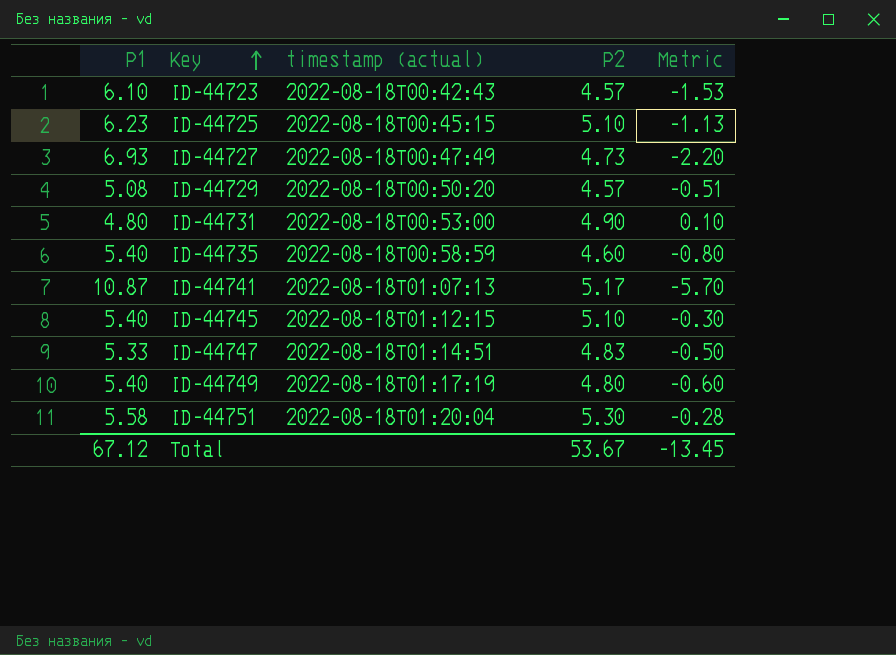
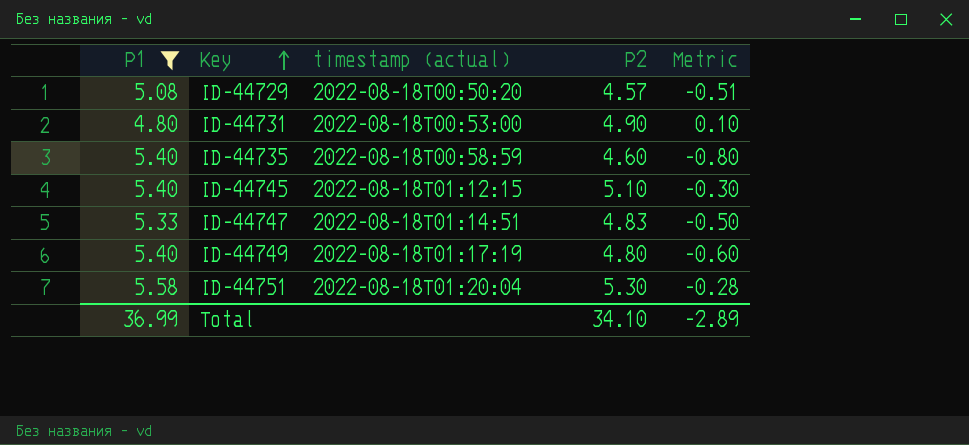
filter: none -> P1 <= 5.58
Total | P1: 67.12 -> 36.99
Total | P2: 53.67 -> 34.10
Total | Metric: -13.45 -> -2.89

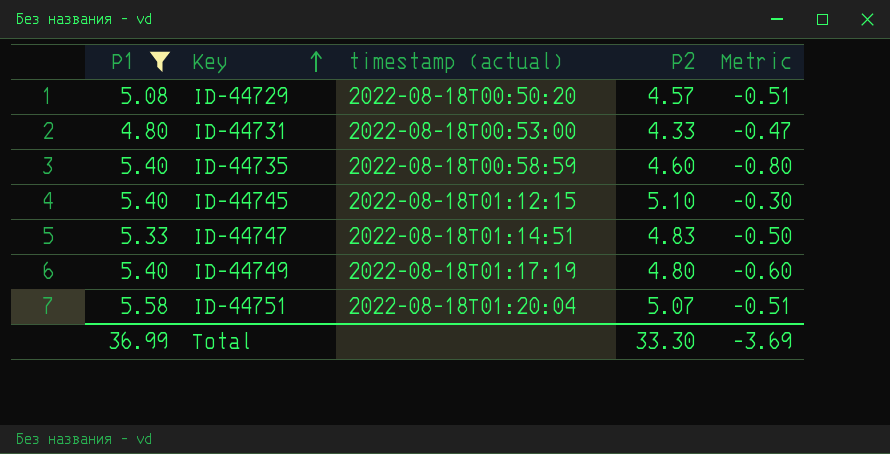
ID-44731 | P2: 4.90 -> 4.33
ID-44731 | Metric: 0.10 -> -0.47
ID-44751 | P2: 5.30 -> 5.07
ID-44751 | Metric: -0.28 -> -0.51
Total | P2: 34.10 -> 33.30
Total | Metric: -2.89 -> -3.69

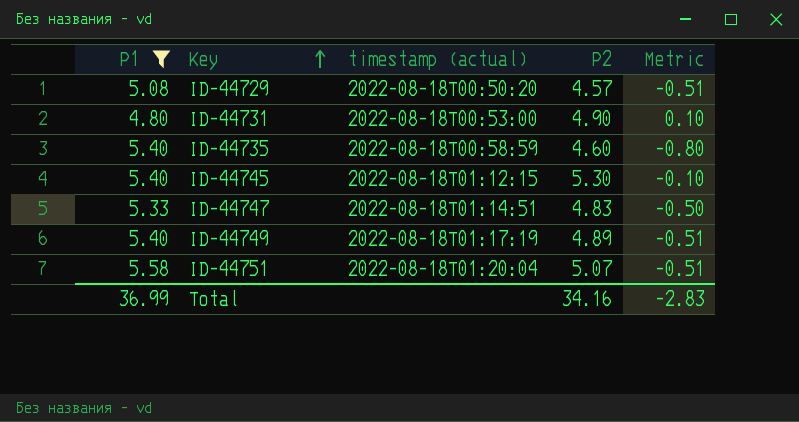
ID-44731 | P2: 4.33 -> 4.90
ID-44731 | Metric: -0.47 -> 0.10
ID-44745 | P2: 5.10 -> 5.30
ID-44745 | Metric: -0.30 -> -0.10
ID-44749 | P2: 4.80 -> 4.89
ID-44749 | Metric: -0.60 -> -0.51
Total | P2: 33.30 -> 34.16
Total | Metric: -3.69 -> -2.83

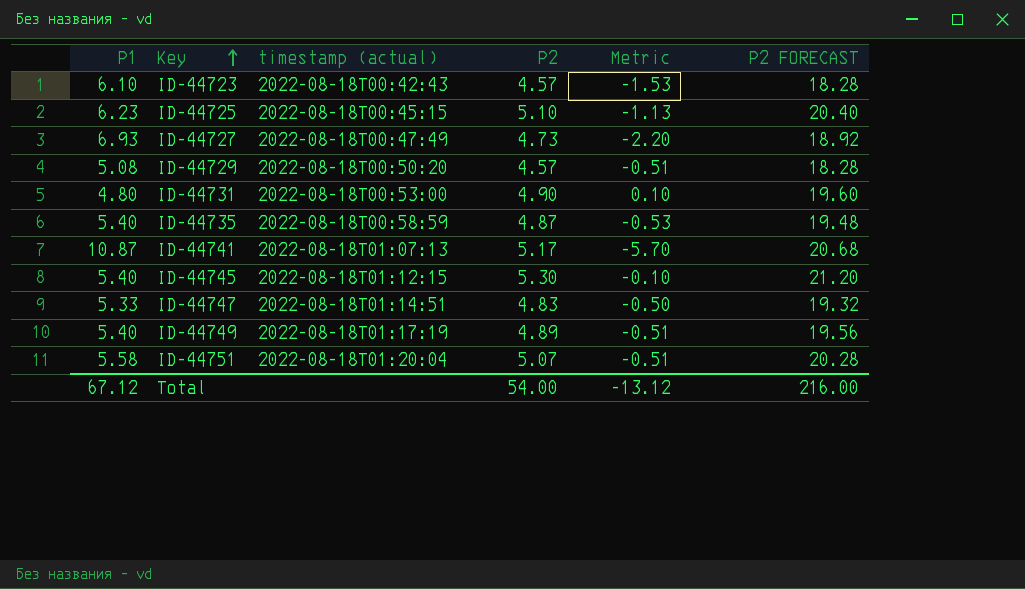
filter: P1 <= 5.58 -> none
column P2 FORECAST | formula: none -> [P2] * 4
ID-44735 | P2: 4.60 -> 4.87
ID-44735 | Metric: -0.80 -> -0.53
Total | P1: 36.99 -> 67.12
Total | P2: 34.16 -> 54.00
Total | Metric: -2.83 -> -13.12

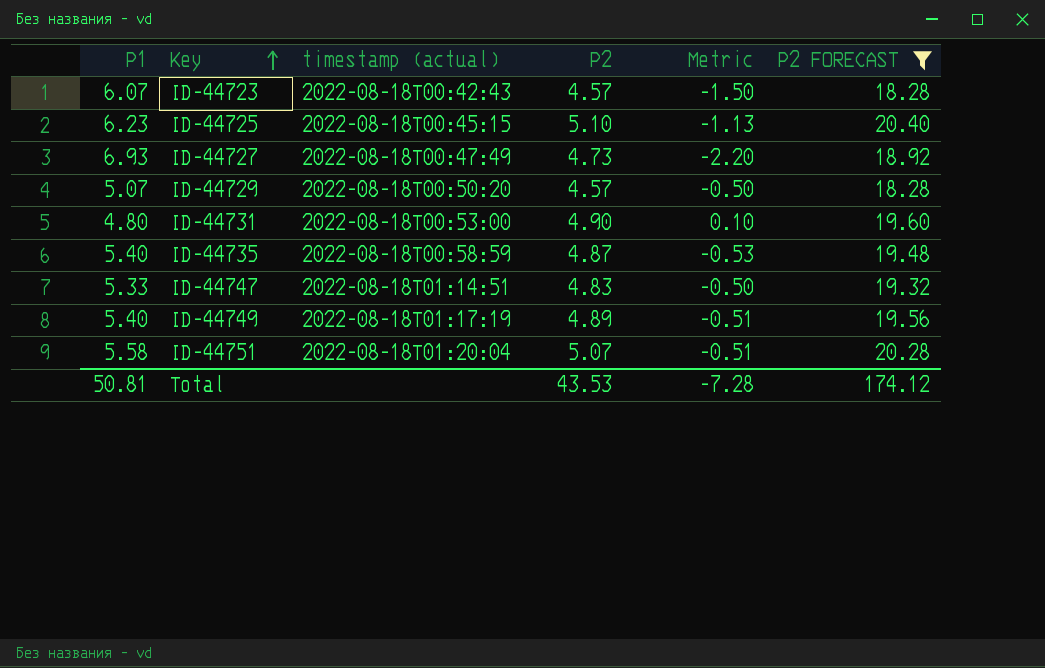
filter: none -> P2 FORECAST <= 20.40
ID-44723 | P1: 6.10 -> 6.07
ID-44723 | Metric: -1.53 -> -1.50
ID-44729 | P1: 5.08 -> 5.07
ID-44729 | Metric: -0.51 -> -0.50
Total | P1: 67.12 -> 50.81
Total | P2: 54.00 -> 43.53
Total | Metric: -13.12 -> -7.28
Total | P2 FORECAST: 216.00 -> 174.12

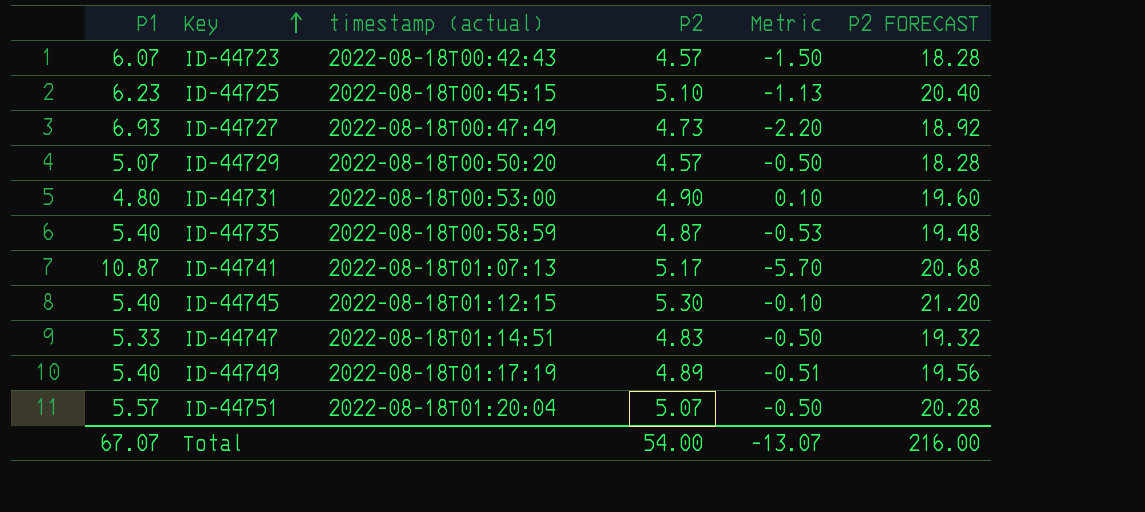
filter: P2 FORECAST <= 20.40 -> none
ID-44751 | P1: 5.58 -> 5.57
ID-44751 | Metric: -0.51 -> -0.50
Total | P1: 50.81 -> 67.07
Total | P2: 43.53 -> 54.00
Total | Metric: -7.28 -> -13.07
Total | P2 FORECAST: 174.12 -> 216.00

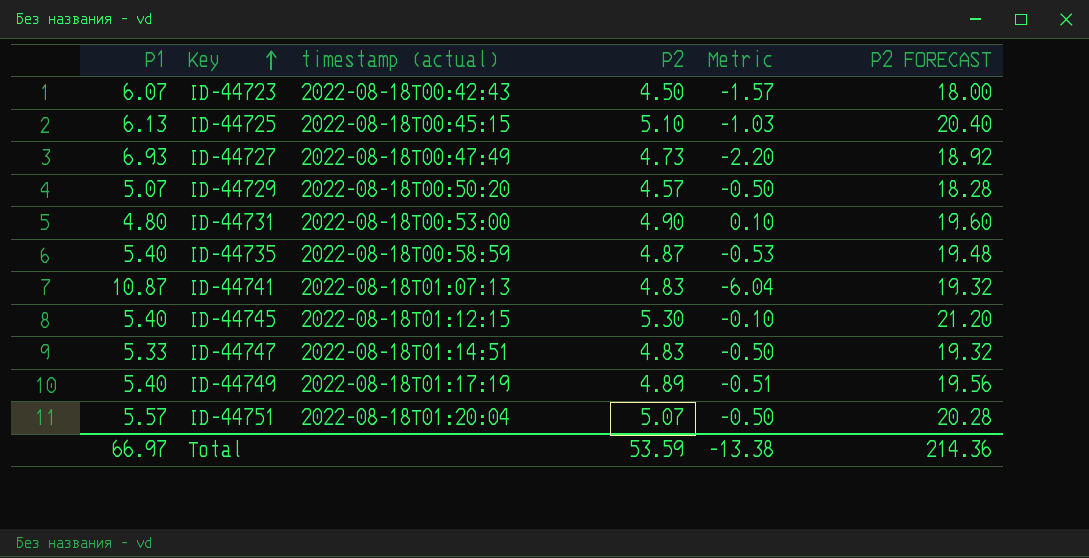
ID-44723 | P2: 4.57 -> 4.50
ID-44723 | Metric: -1.50 -> -1.57
ID-44723 | P2 FORECAST: 18.28 -> 18.00
ID-44725 | P1: 6.23 -> 6.13
ID-44725 | Metric: -1.13 -> -1.03
ID-44741 | P2: 5.17 -> 4.83
ID-44741 | Metric: -5.70 -> -6.04
ID-44741 | P2 FORECAST: 20.68 -> 19.32
Total | P1: 67.07 -> 66.97
Total | P2: 54.00 -> 53.59
Total | Metric: -13.07 -> -13.38
Total | P2 FORECAST: 216.00 -> 214.36

